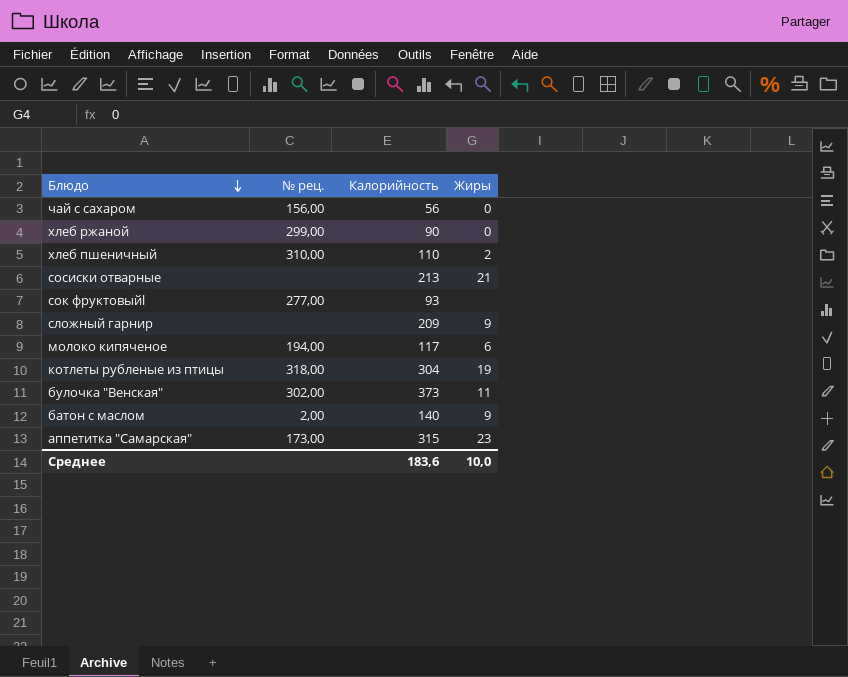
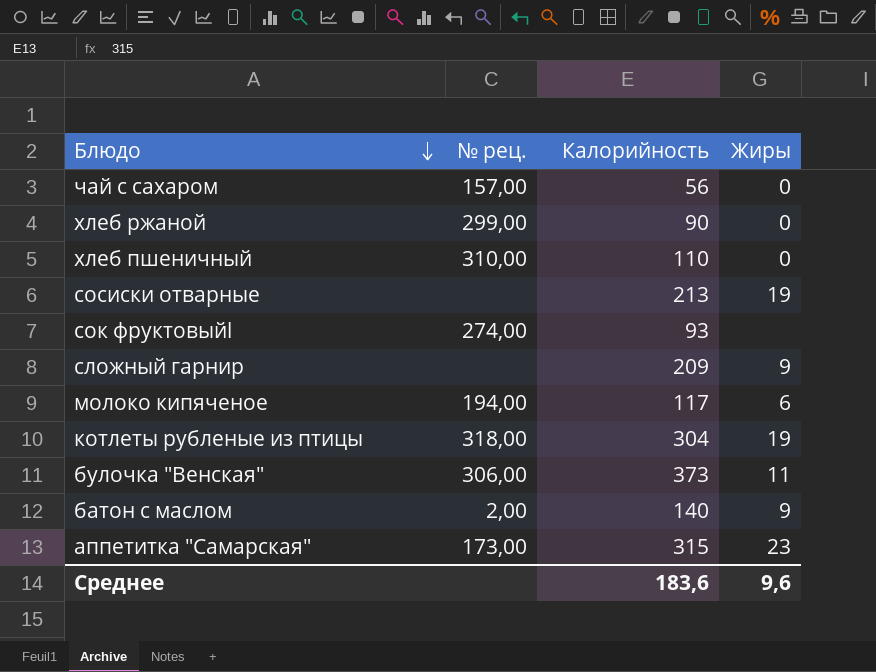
чай с сахаром | № рец.: 156,00 -> 157,00
хлеб пшеничный | Жиры: 2 -> 0
сосиски отварные | Жиры: 21 -> 19
сок фруктовыйl | № рец.: 277,00 -> 274,00
булочка "Венская" | № рец.: 302,00 -> 306,00
Среднее | Жиры: 10,0 -> 9,6

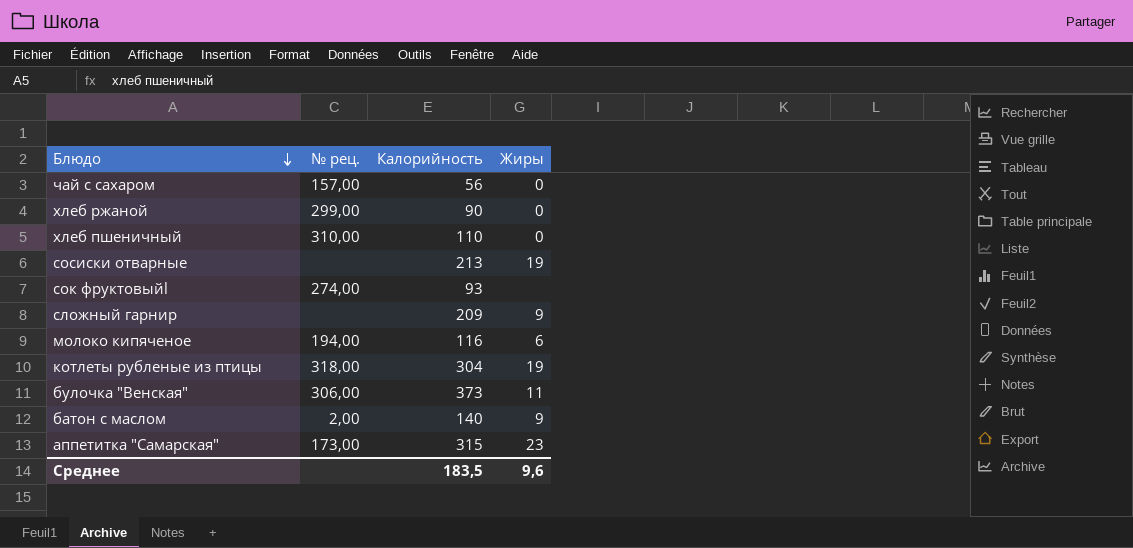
молоко кипяченое | Калорийность: 117 -> 116
Среднее | Калорийность: 183,6 -> 183,5

